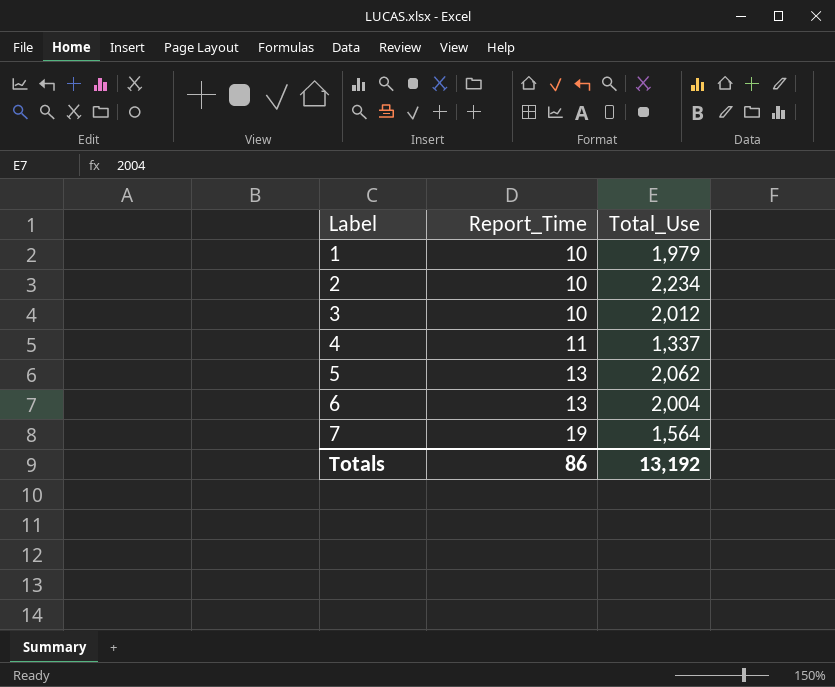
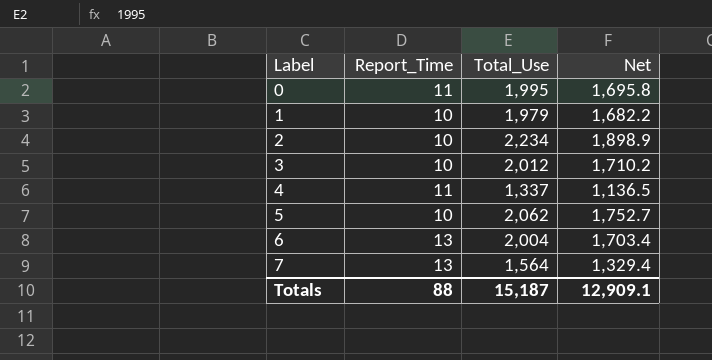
column Net | formula: none -> [Total_Use] * 0.85
row 0: none -> 11 | 1,995 | 1,695.8
5 | Report_Time: 13 -> 10
7 | Report_Time: 19 -> 13
Totals | Report_Time: 86 -> 88
Totals | Total_Use: 13,192 -> 15,187

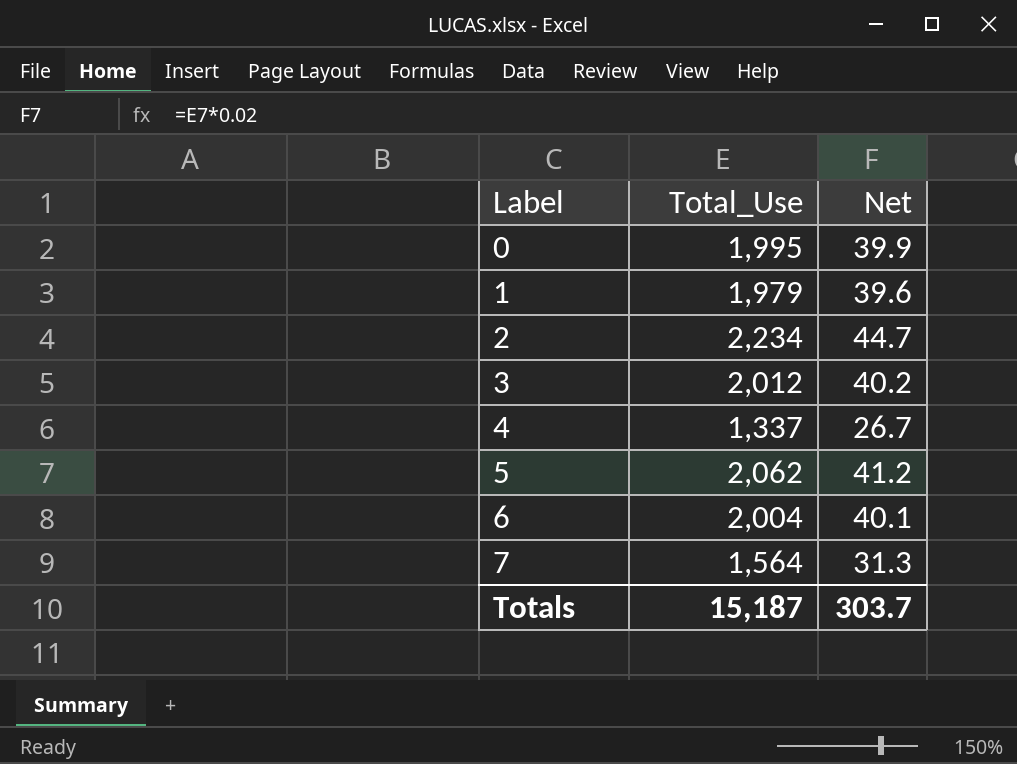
column Report_Time | position: 2 -> none
column Net | formula: [Total_Use] * 0.85 -> [Total_Use] * 0.02
Totals | Net: 12,909.1 -> 303.7

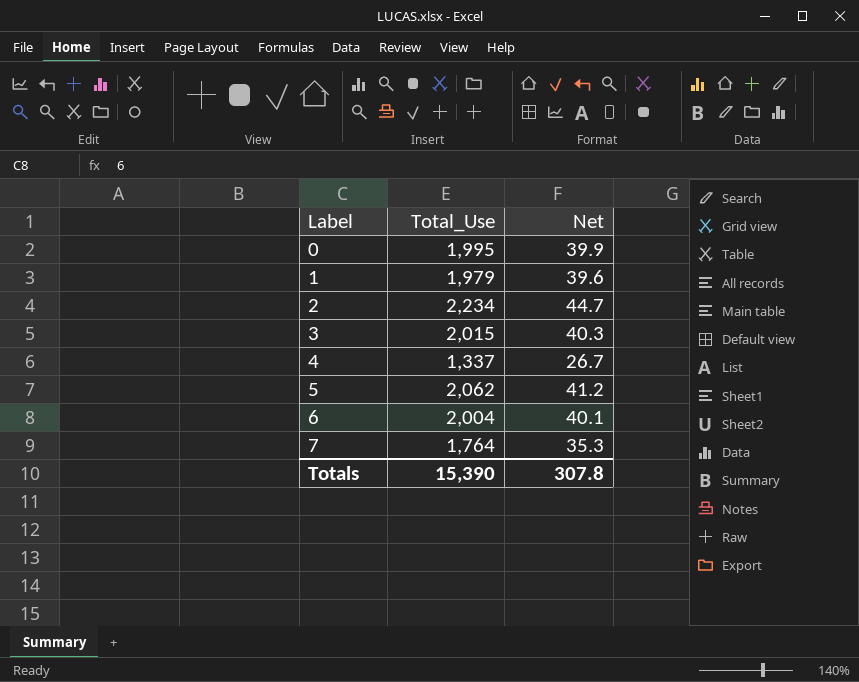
3 | Total_Use: 2,012 -> 2,015
3 | Net: 40.2 -> 40.3
7 | Total_Use: 1,564 -> 1,764
7 | Net: 31.3 -> 35.3
Totals | Total_Use: 15,187 -> 15,390
Totals | Net: 303.7 -> 307.8

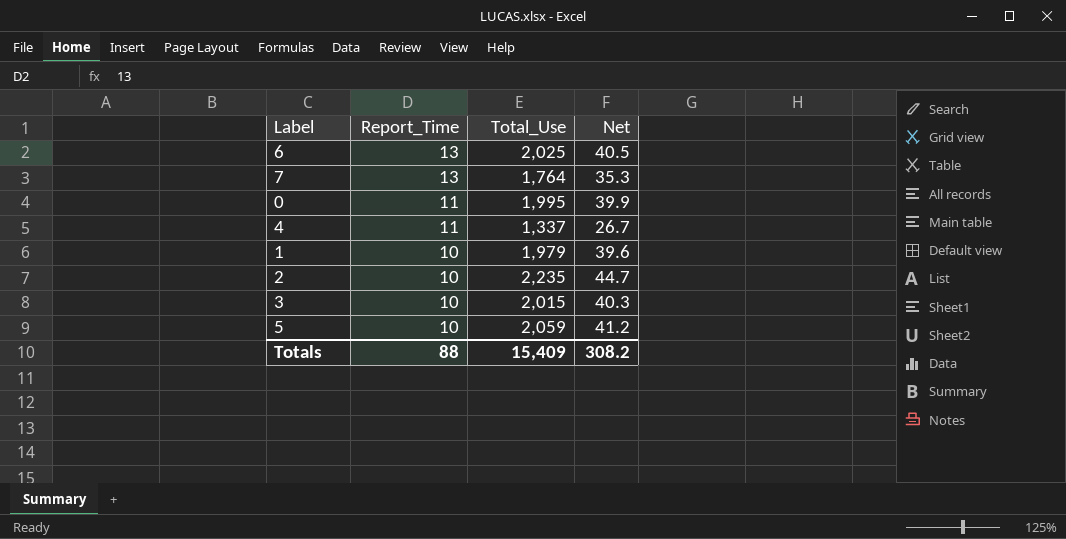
row order: Label ascending -> Report_Time descending
column Report_Time | position: none -> 2
6 | Total_Use: 2,004 -> 2,025
6 | Net: 40.1 -> 40.5
2 | Total_Use: 2,234 -> 2,235
5 | Total_Use: 2,062 -> 2,059
Totals | Total_Use: 15,390 -> 15,409
Totals | Net: 307.8 -> 308.2

